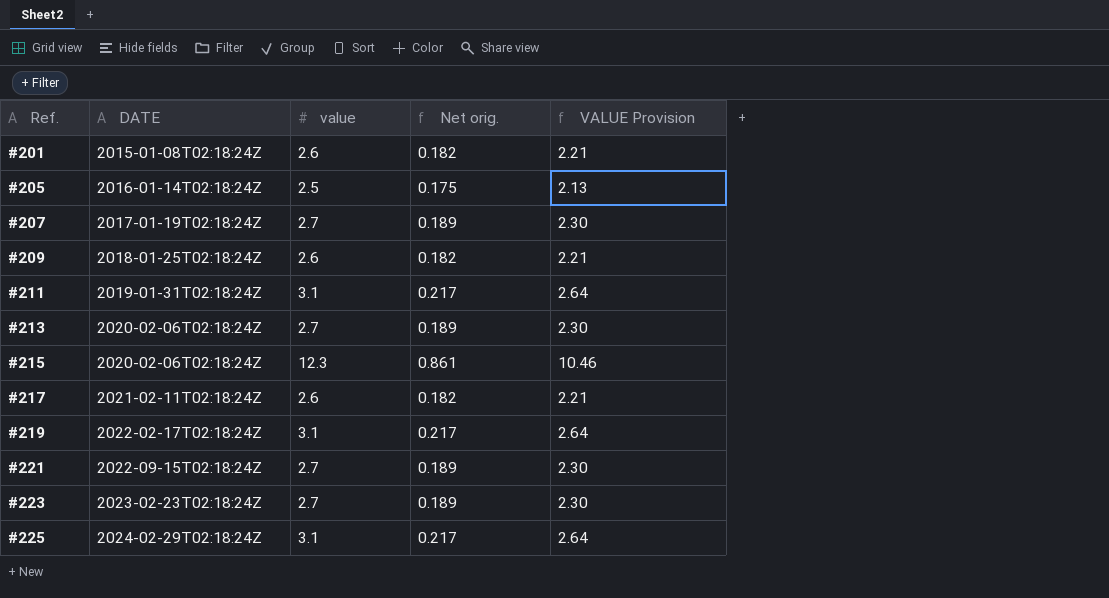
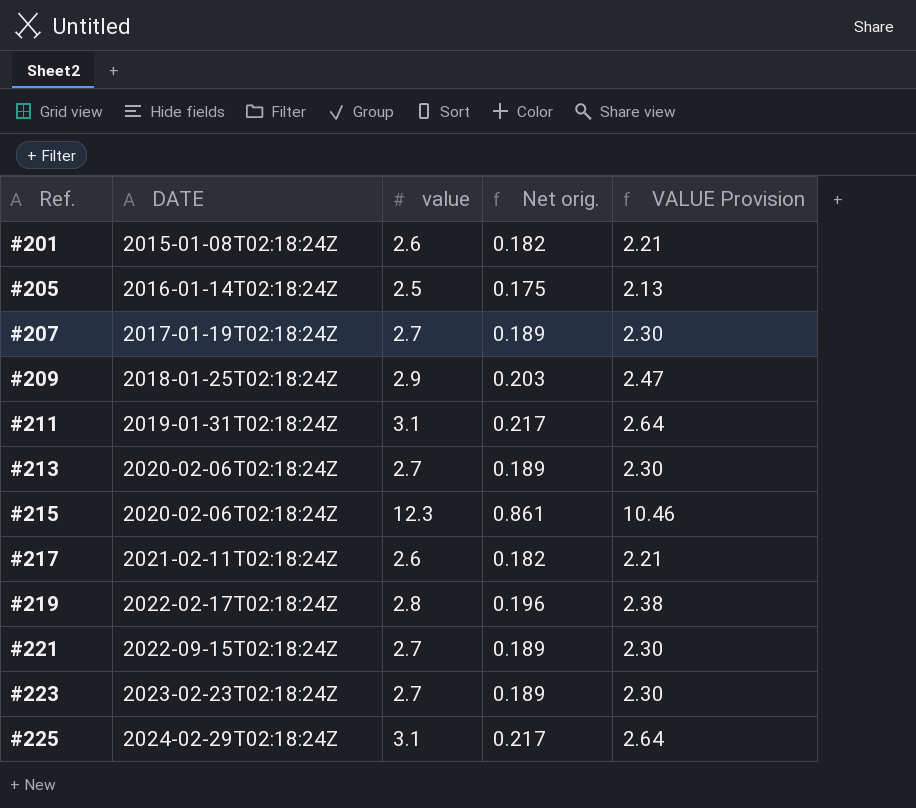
#209 | value: 2.6 -> 2.9
#209 | Net orig.: 0.182 -> 0.203
#209 | VALUE Provision: 2.21 -> 2.47
#219 | value: 3.1 -> 2.8
#219 | Net orig.: 0.217 -> 0.196
#219 | VALUE Provision: 2.64 -> 2.38

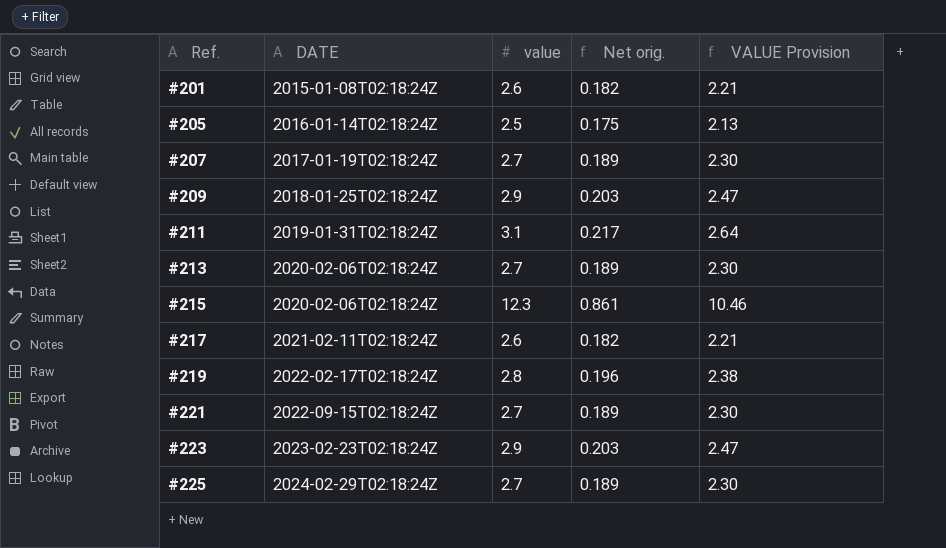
#223 | value: 2.7 -> 2.9
#223 | Net orig.: 0.189 -> 0.203
#223 | VALUE Provision: 2.30 -> 2.47
#225 | value: 3.1 -> 2.7
#225 | Net orig.: 0.217 -> 0.189
#225 | VALUE Provision: 2.64 -> 2.30

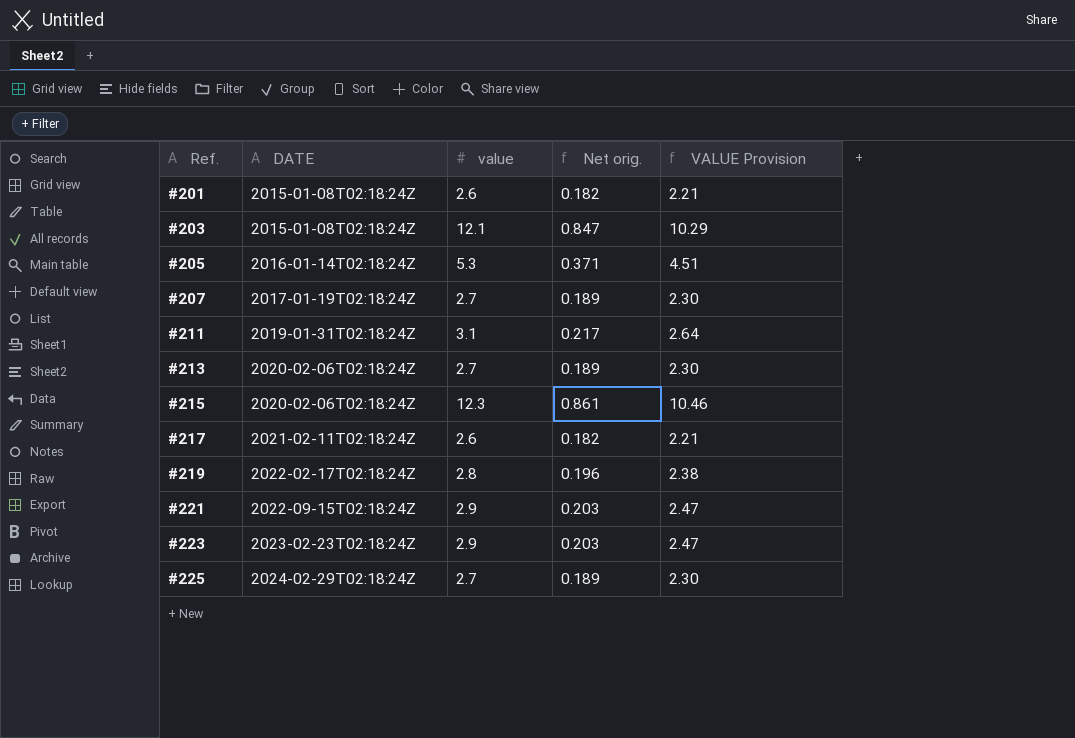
row #209: 2018-01-25T02:18:24Z | 2.9 | 0.203 | 2.47 -> none
row #203: none -> 2015-01-08T02:18:24Z | 12.1 | 0.847 | 10.29
#205 | value: 2.5 -> 5.3
#205 | Net orig.: 0.175 -> 0.371
#205 | VALUE Provision: 2.13 -> 4.51
#221 | value: 2.7 -> 2.9
#221 | Net orig.: 0.189 -> 0.203
#221 | VALUE Provision: 2.30 -> 2.47

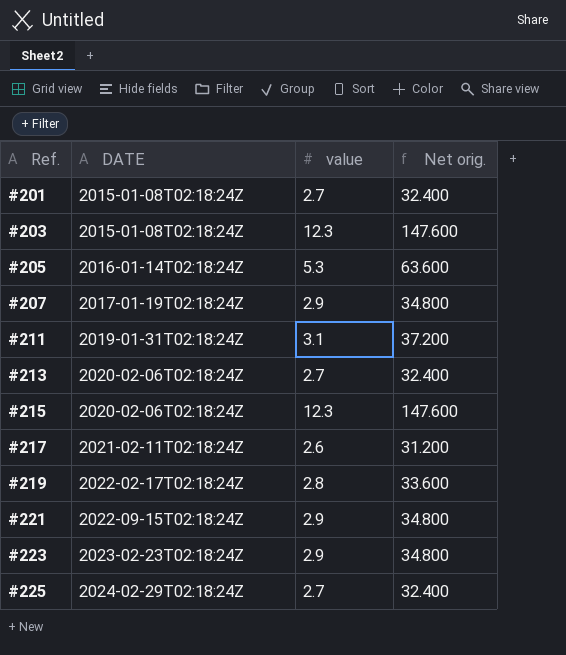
column VALUE Provision | formula: [value] * 0.85 -> none
column Net orig. | formula: [value] * 0.07 -> [value] * 12
#201 | value: 2.6 -> 2.7
#203 | value: 12.1 -> 12.3
#207 | value: 2.7 -> 2.9

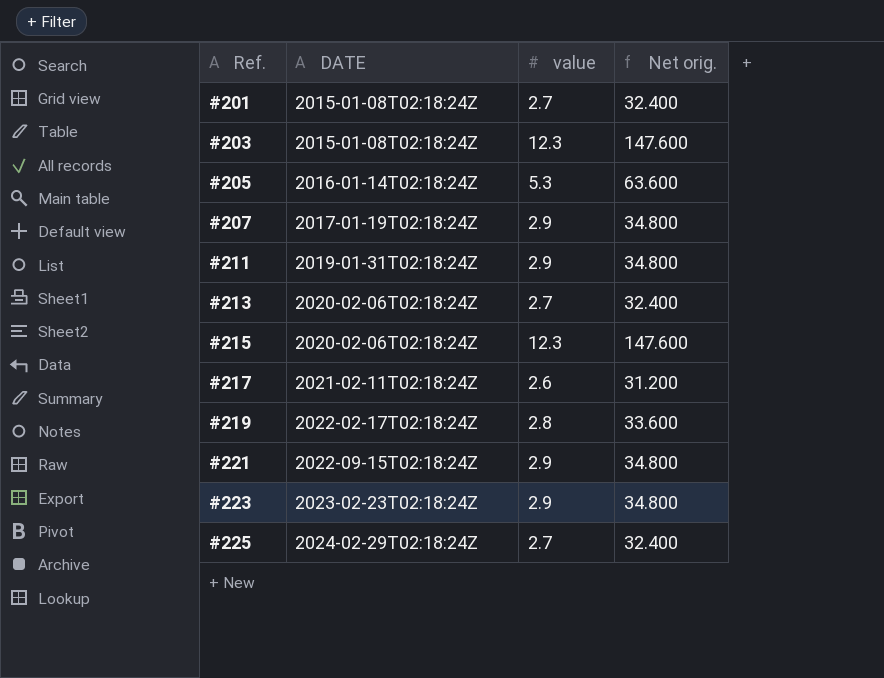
#211 | value: 3.1 -> 2.9
#211 | Net orig.: 37.200 -> 34.800

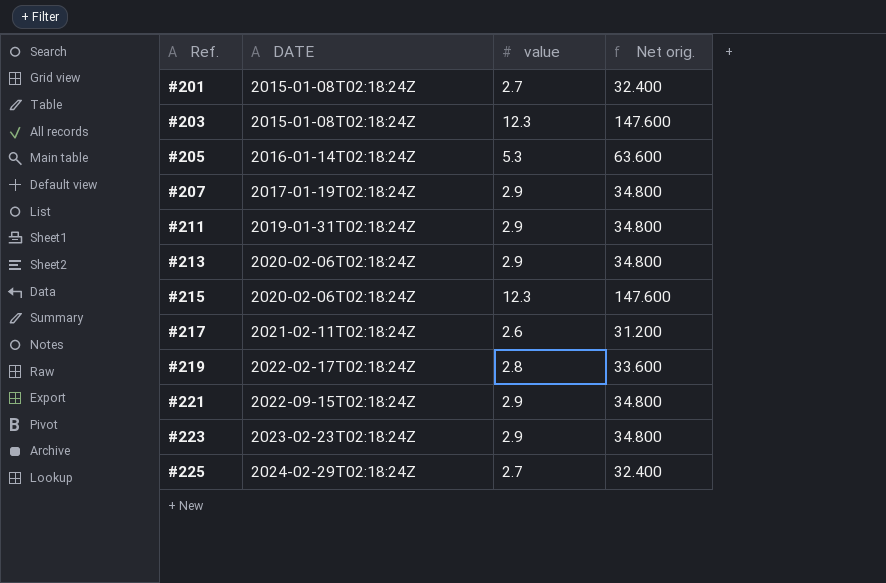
#213 | value: 2.7 -> 2.9
#213 | Net orig.: 32.400 -> 34.800

